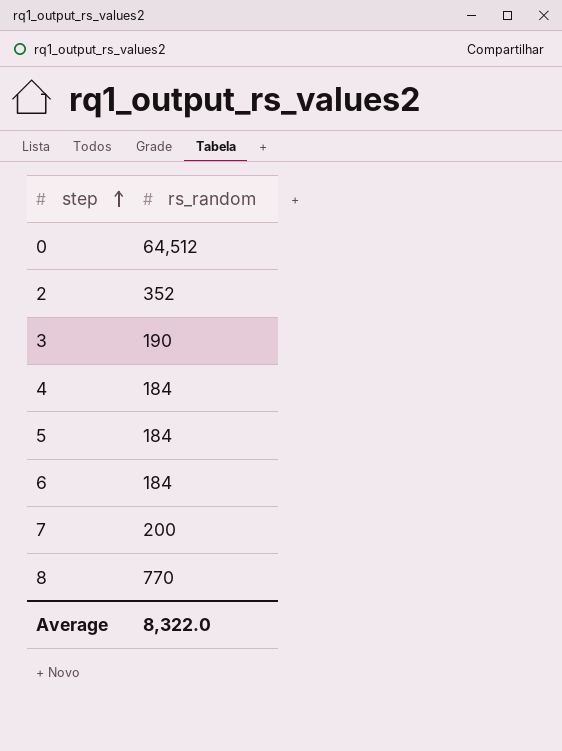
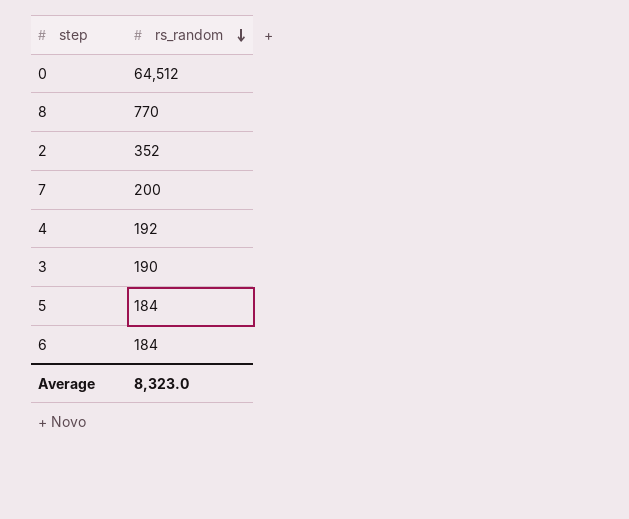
row order: step ascending -> rs_random descending
4 | rs_random: 184 -> 192
Average | rs_random: 8,322.0 -> 8,323.0

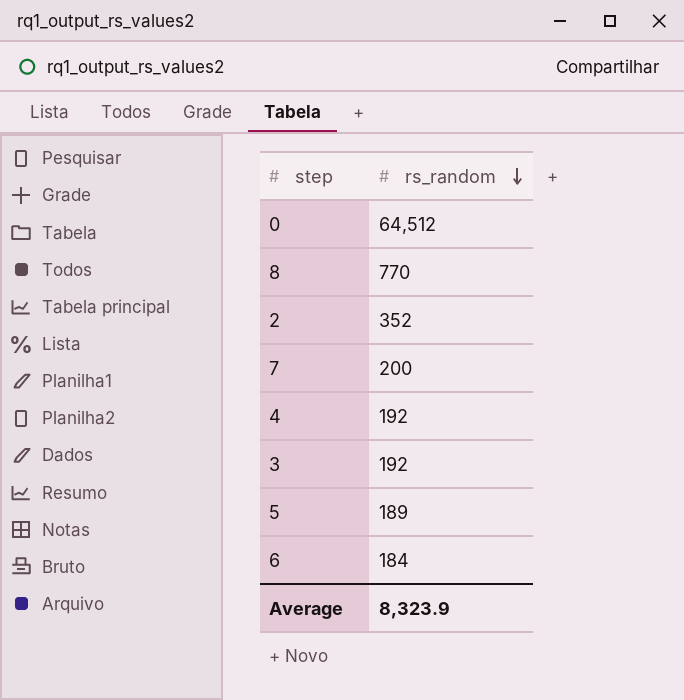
3 | rs_random: 190 -> 192
5 | rs_random: 184 -> 189
Average | rs_random: 8,323.0 -> 8,323.9

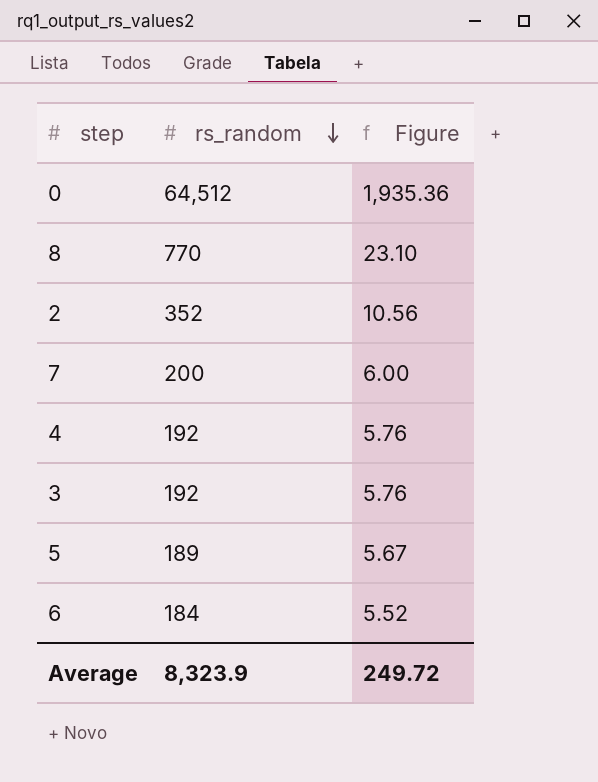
column Figure | formula: none -> [rs_random] * 0.03

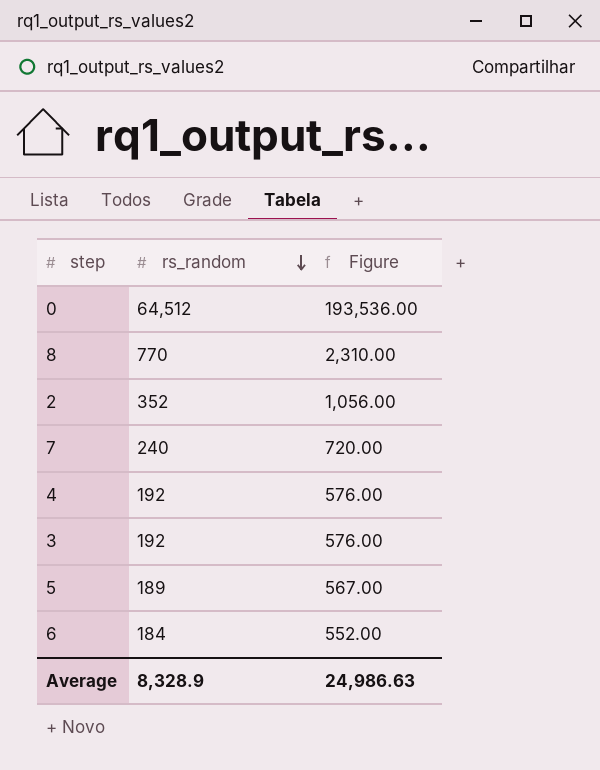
column Figure | formula: [rs_random] * 0.03 -> [rs_random] * 3
7 | rs_random: 200 -> 240
Average | rs_random: 8,323.9 -> 8,328.9
Average | Figure: 249.72 -> 24,986.63

